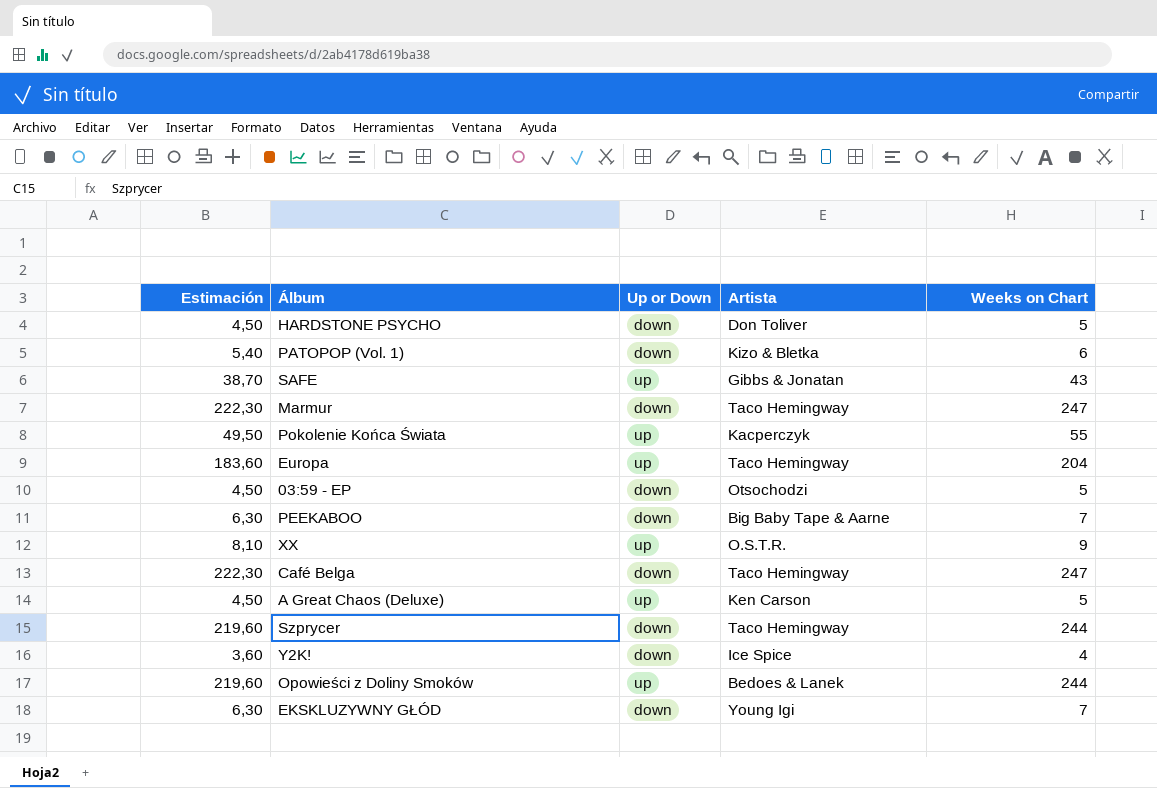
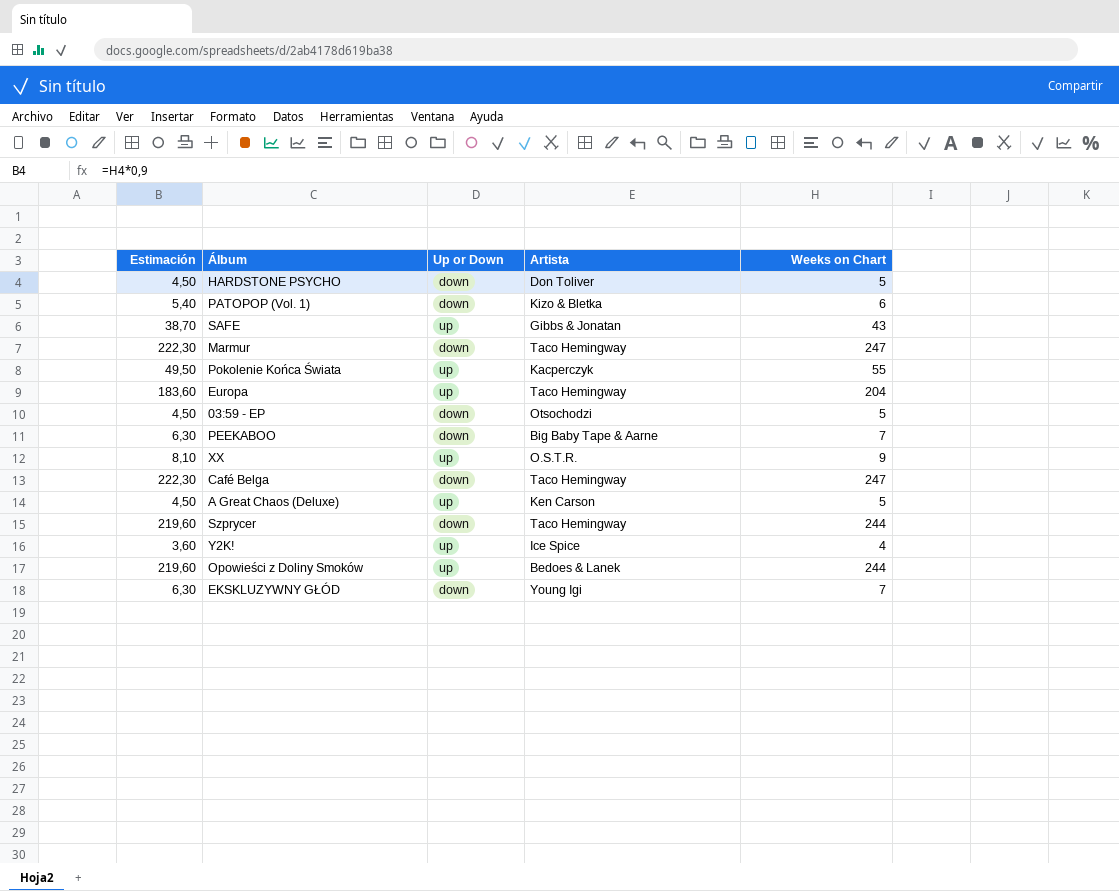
Y2K! | Up or Down: down -> up

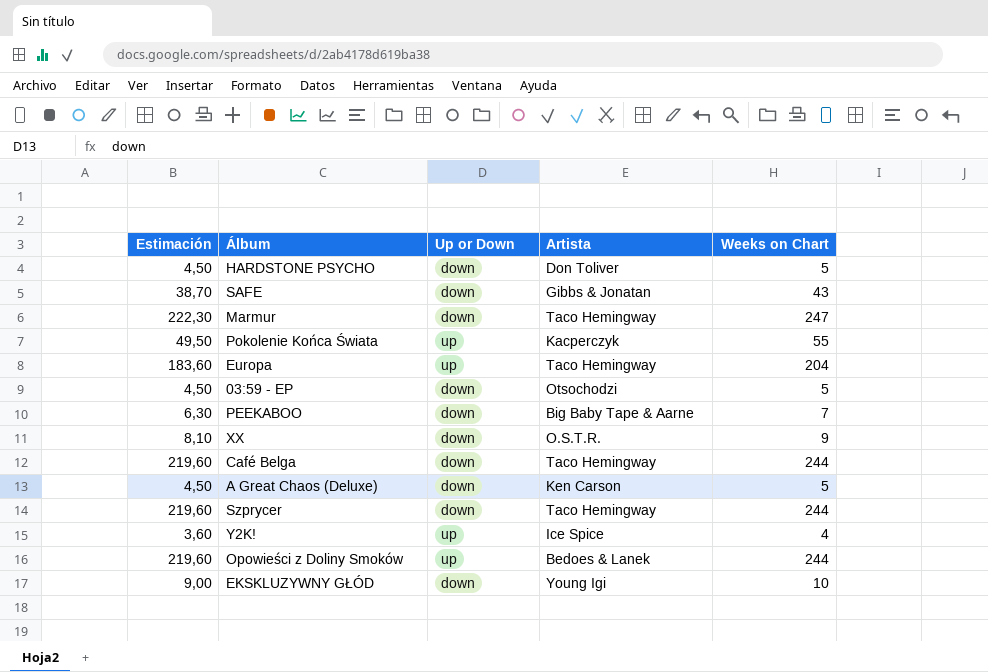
row PATOPOP (Vol. 1): 5,40 | down | Kizo & Bletka | 6 -> none
SAFE | Up or Down: up -> down
XX | Up or Down: up -> down
Café Belga | Estimación: 222,30 -> 219,60
Café Belga | Weeks on Chart: 247 -> 244
A Great Chaos (Deluxe) | Up or Down: up -> down
EKSKLUZYWNY GŁÓD | Estimación: 6,30 -> 9,00
EKSKLUZYWNY GŁÓD | Weeks on Chart: 7 -> 10

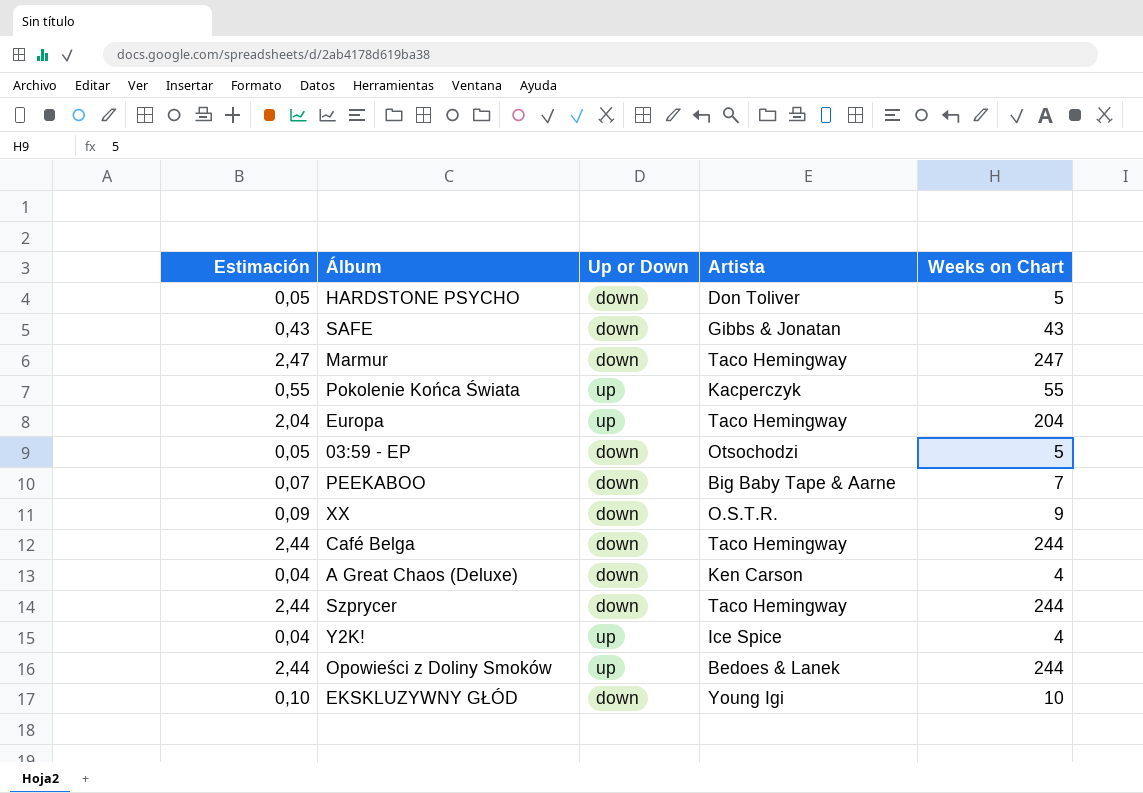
column Estimación | formula: [Weeks on Chart] * 0,9 -> [Weeks on Chart] * 0,01
A Great Chaos (Deluxe) | Weeks on Chart: 5 -> 4

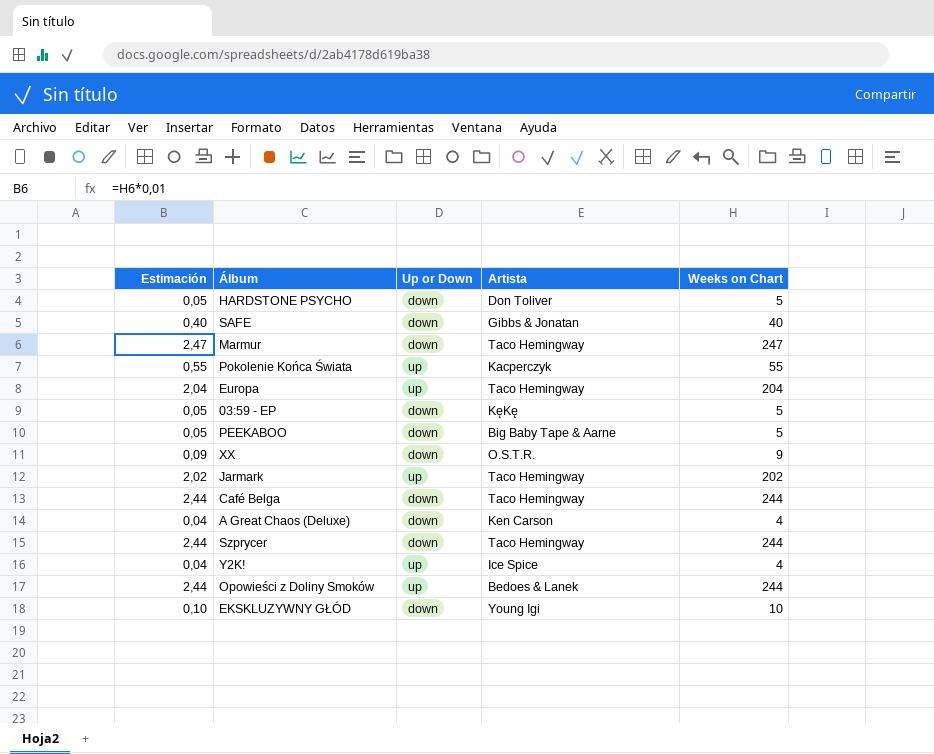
SAFE | Estimación: 0,43 -> 0,40
SAFE | Weeks on Chart: 43 -> 40
03:59 - EP | Artista: Otsochodzi -> KęKę
PEEKABOO | Estimación: 0,07 -> 0,05
PEEKABOO | Weeks on Chart: 7 -> 5
row Jarmark: none -> 2,02 | up | Taco Hemingway | 202

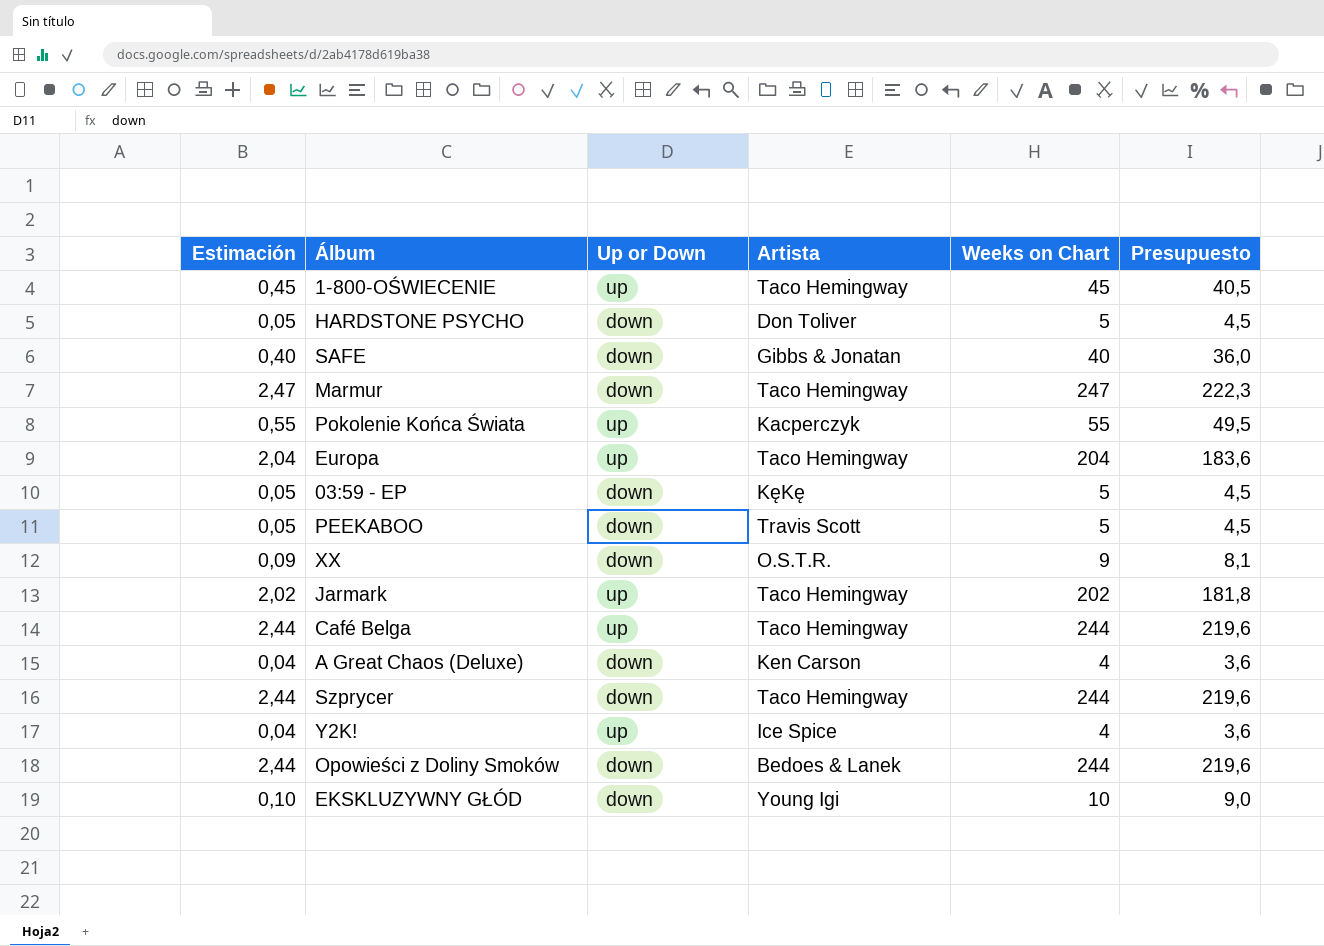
column Presupuesto | formula: none -> [Weeks on Chart] * 0,9
row 1-800-OŚWIECENIE: none -> 0,45 | up | Taco Hemingway | 45 | 40,5
PEEKABOO | Artista: Big Baby Tape & Aarne -> Travis Scott
Café Belga | Up or Down: down -> up
Opowieści z Doliny Smoków | Up or Down: up -> down

